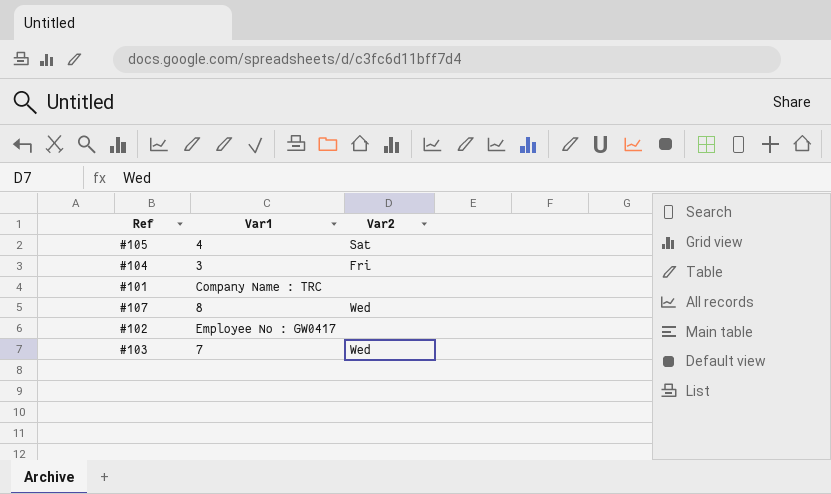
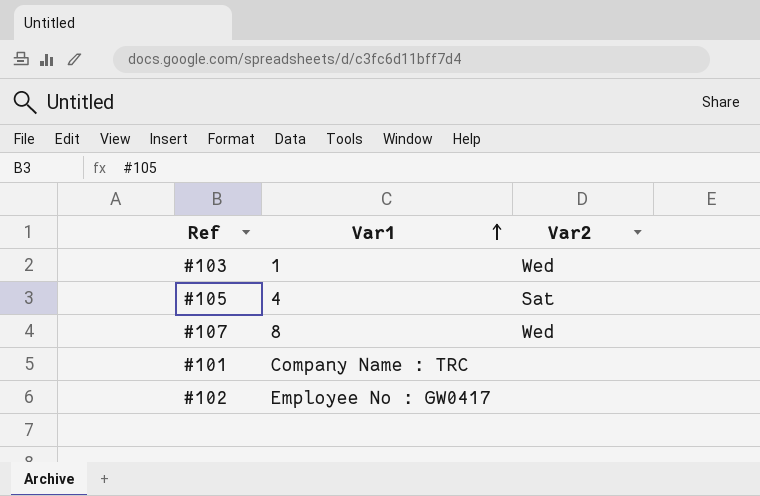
row order: none -> Var1 ascending
row #104: 3 | Fri -> none
#103 | Var1: 7 -> 1

